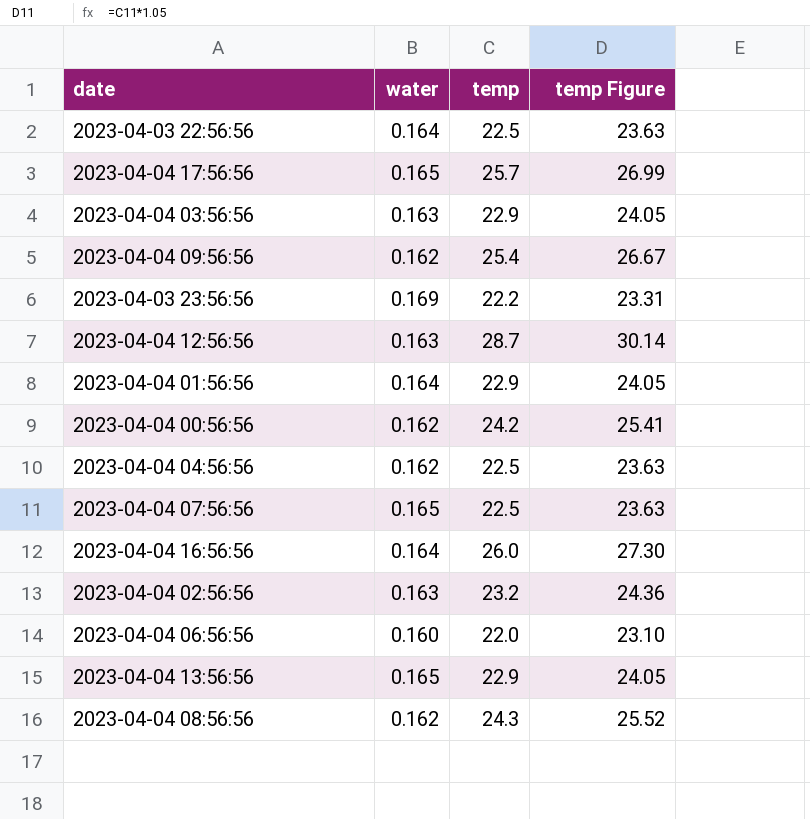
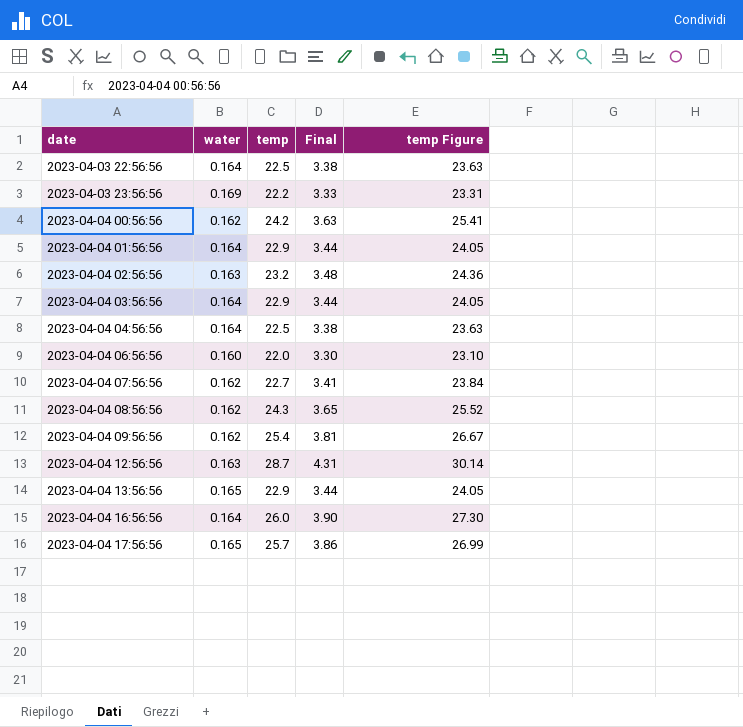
row order: none -> date ascending
column Final | formula: none -> [temp] * 0.15
2023-04-04 03:56:56 | water: 0.163 -> 0.164
2023-04-04 04:56:56 | water: 0.162 -> 0.164
2023-04-04 07:56:56 | water: 0.165 -> 0.162
2023-04-04 07:56:56 | temp: 22.5 -> 22.7
2023-04-04 07:56:56 | temp Figure: 23.63 -> 23.84

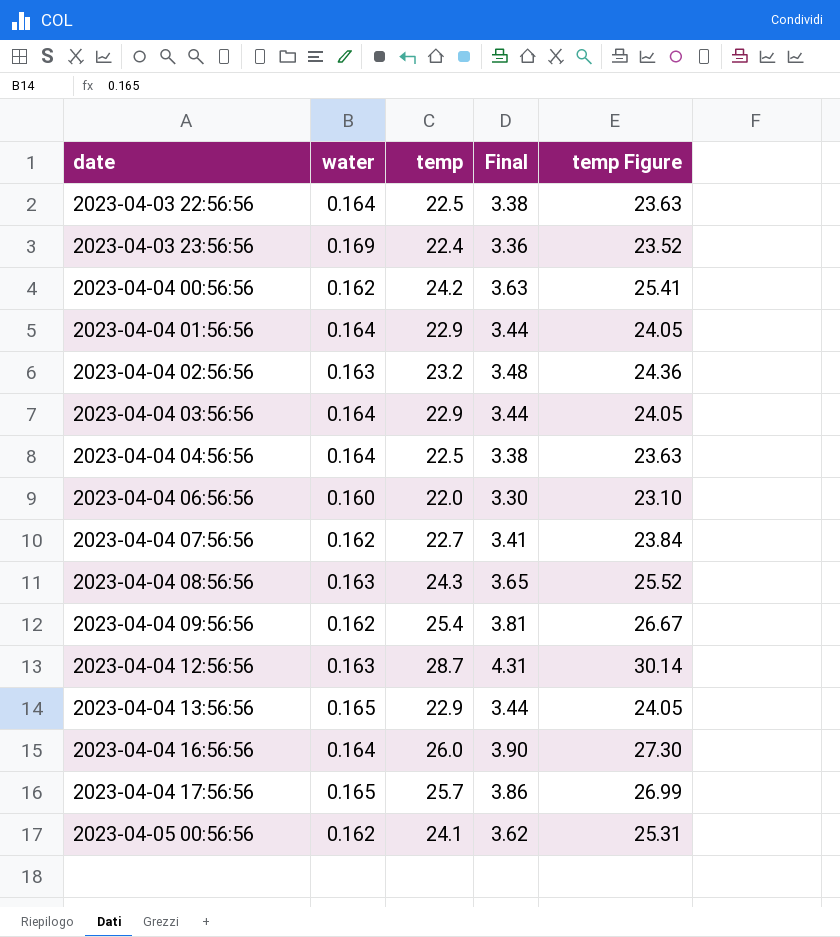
2023-04-03 23:56:56 | temp: 22.2 -> 22.4
2023-04-03 23:56:56 | Final: 3.33 -> 3.36
2023-04-03 23:56:56 | temp Figure: 23.31 -> 23.52
2023-04-04 08:56:56 | water: 0.162 -> 0.163
row 2023-04-05 00:56:56: none -> 0.162 | 24.1 | 3.62 | 25.31

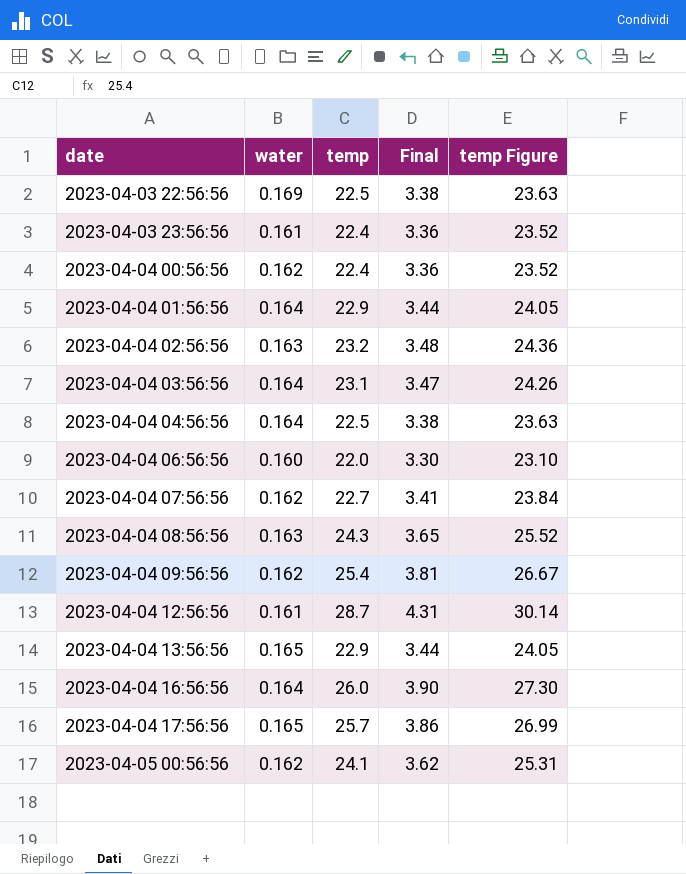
2023-04-03 22:56:56 | water: 0.164 -> 0.169
2023-04-03 23:56:56 | water: 0.169 -> 0.161
2023-04-04 00:56:56 | temp: 24.2 -> 22.4
2023-04-04 00:56:56 | Final: 3.63 -> 3.36
2023-04-04 00:56:56 | temp Figure: 25.41 -> 23.52
2023-04-04 03:56:56 | temp: 22.9 -> 23.1
2023-04-04 03:56:56 | Final: 3.44 -> 3.47
2023-04-04 03:56:56 | temp Figure: 24.05 -> 24.26
2023-04-04 12:56:56 | water: 0.163 -> 0.161

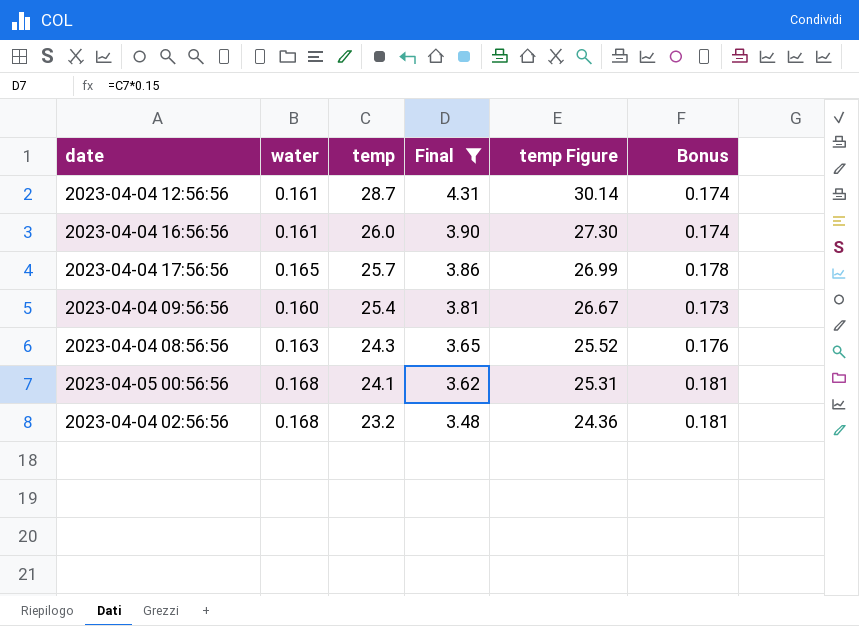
filter: none -> Final >= 3.48
row order: date ascending -> temp descending
column Bonus | formula: none -> [water] * 1.08
2023-04-04 16:56:56 | water: 0.164 -> 0.161
2023-04-04 09:56:56 | water: 0.162 -> 0.160
2023-04-05 00:56:56 | water: 0.162 -> 0.168
2023-04-04 02:56:56 | water: 0.163 -> 0.168

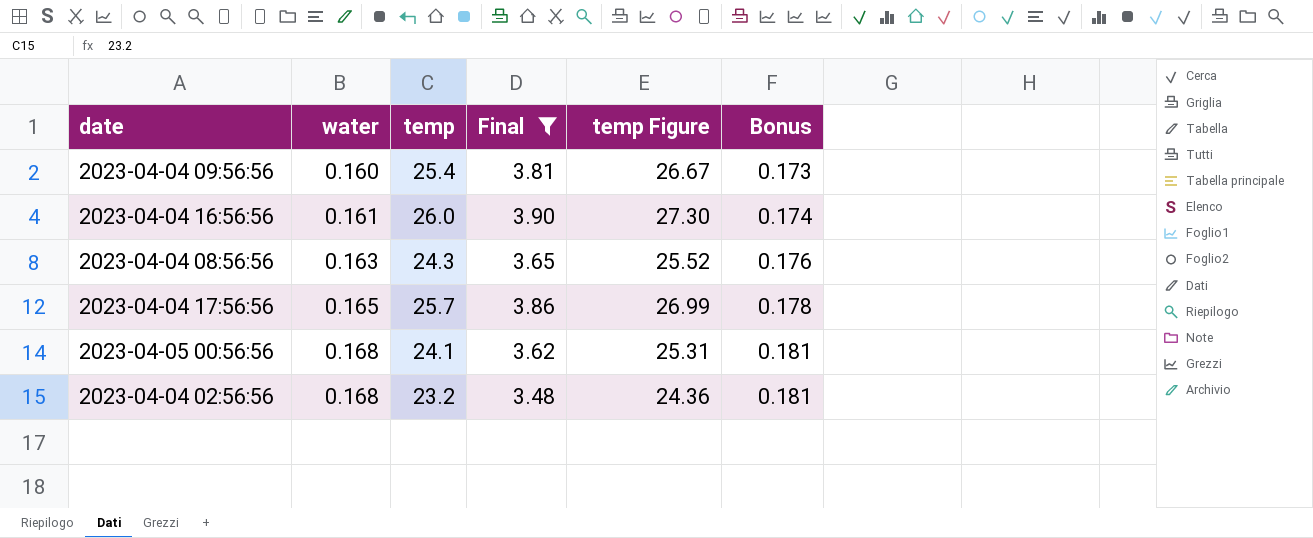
row order: temp descending -> water ascending
row 2023-04-04 12:56:56: 0.161 | 28.7 | 4.31 | 30.14 | 0.174 -> none

